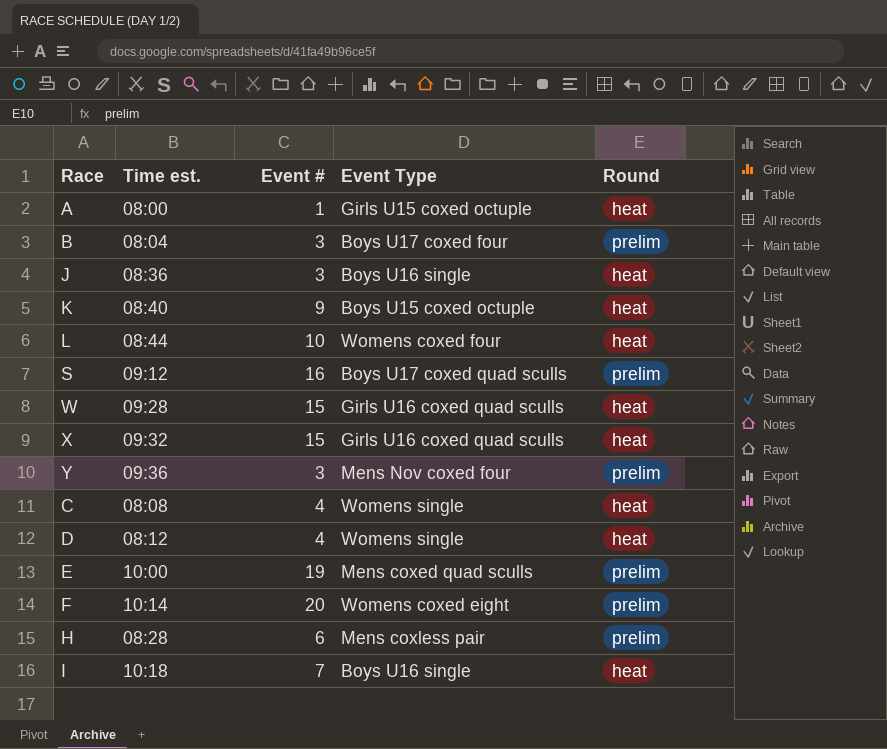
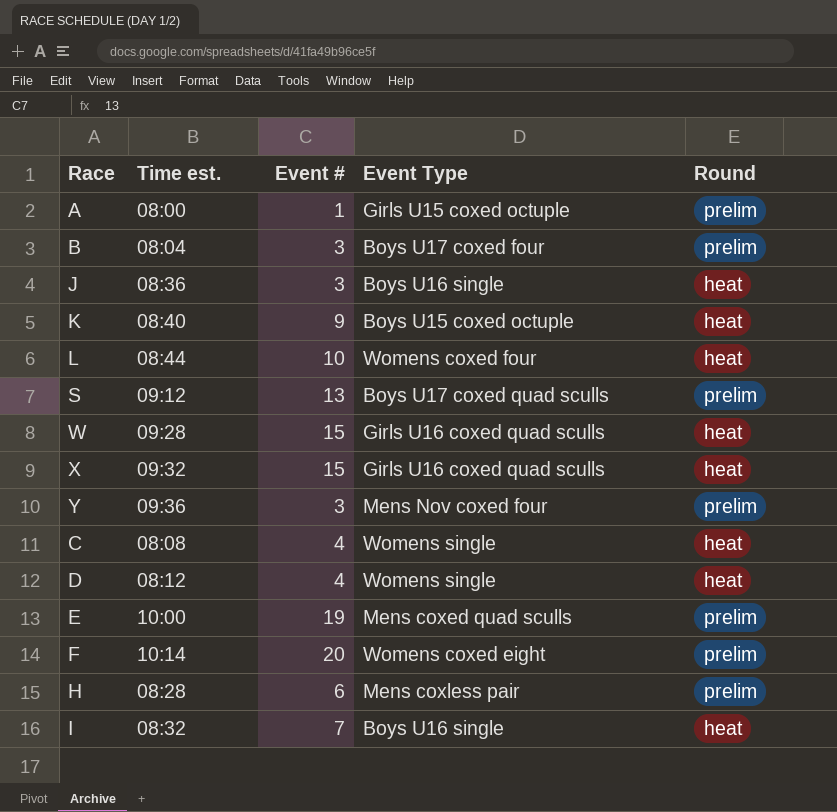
A | Round: heat -> prelim
S | Event #: 16 -> 13
I | Time est.: 10:18 -> 08:32

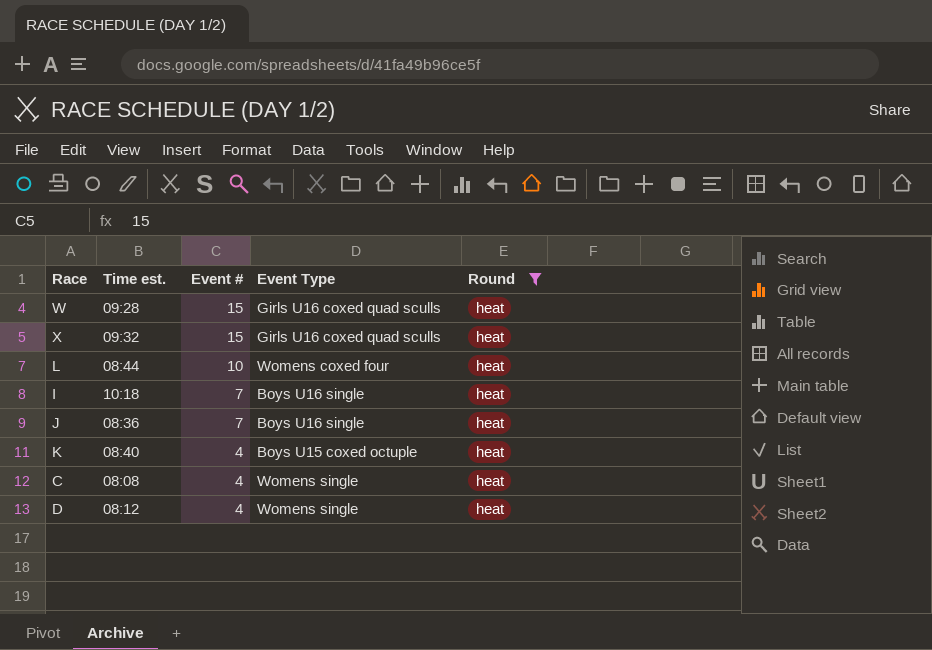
filter: none -> Round = heat
row order: none -> Event # descending
I | Time est.: 08:32 -> 10:18
J | Event #: 3 -> 7
K | Event #: 9 -> 4

